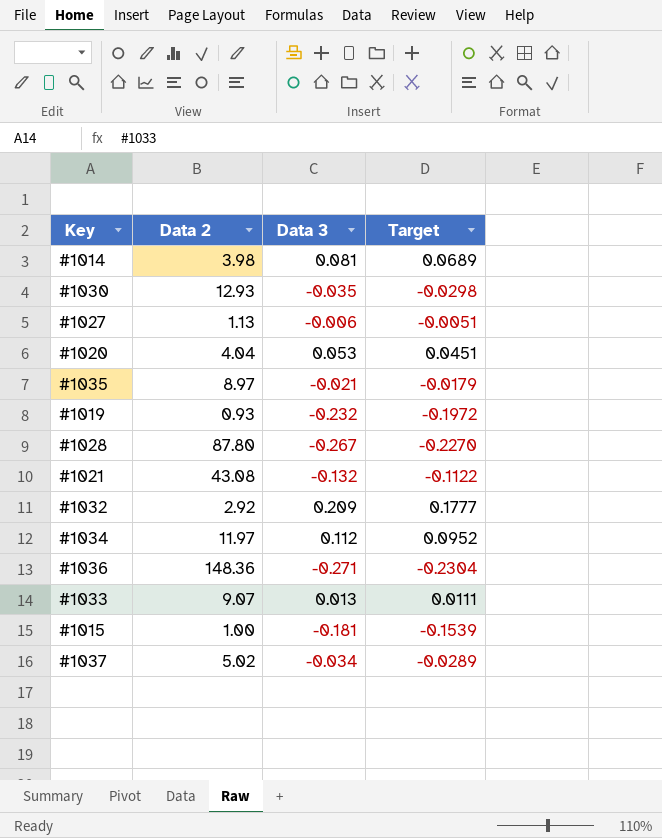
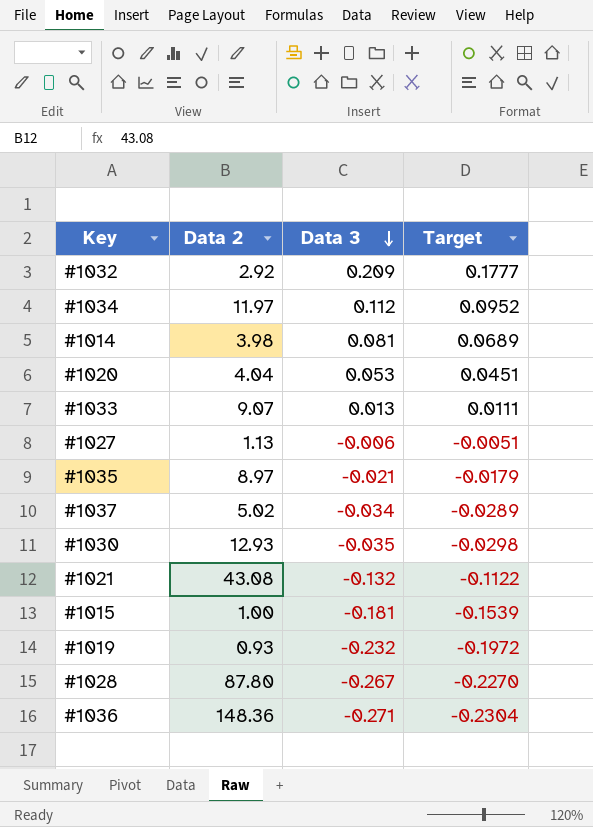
row order: none -> Data 3 descending

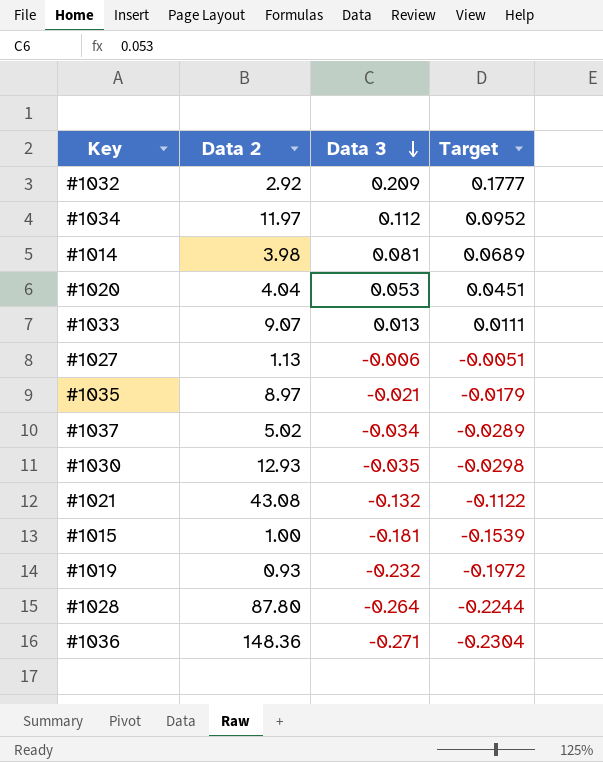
#1028 | Data 3: -0.267 -> -0.264
#1028 | Target: -0.2270 -> -0.2244

